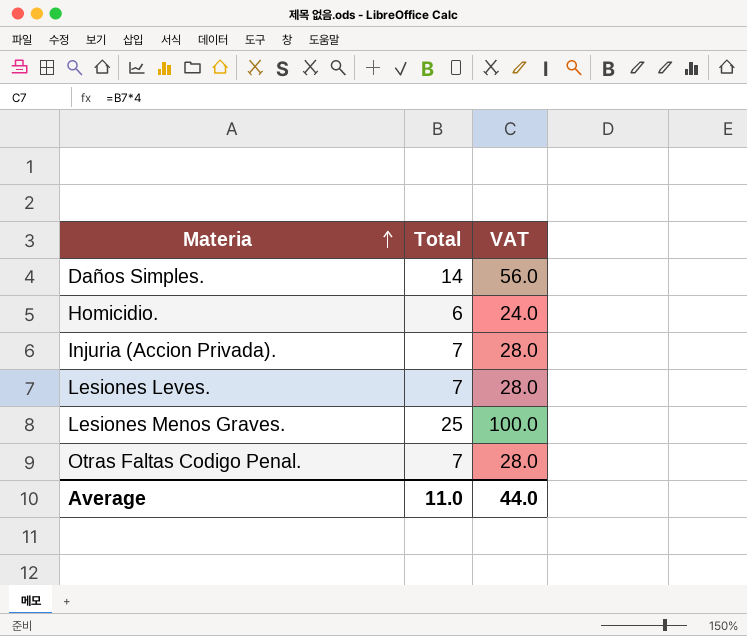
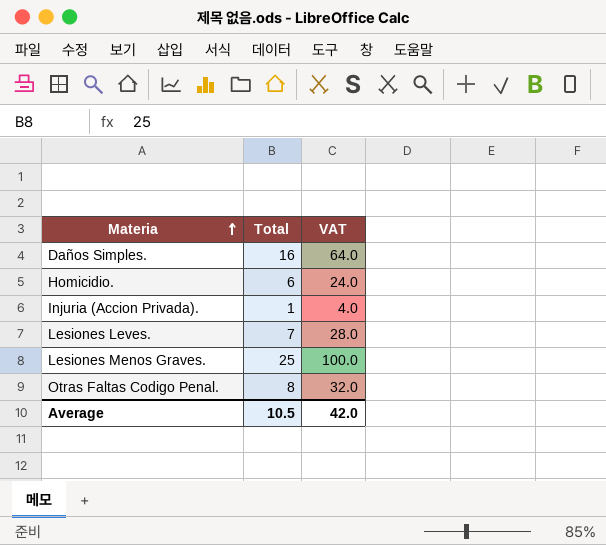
Daños Simples. | Total: 14 -> 16
Daños Simples. | VAT: 56.0 -> 64.0
Injuria (Accion Privada). | Total: 7 -> 1
Injuria (Accion Privada). | VAT: 28.0 -> 4.0
Otras Faltas Codigo Penal. | Total: 7 -> 8
Otras Faltas Codigo Penal. | VAT: 28.0 -> 32.0
Average | Total: 11.0 -> 10.5
Average | VAT: 44.0 -> 42.0

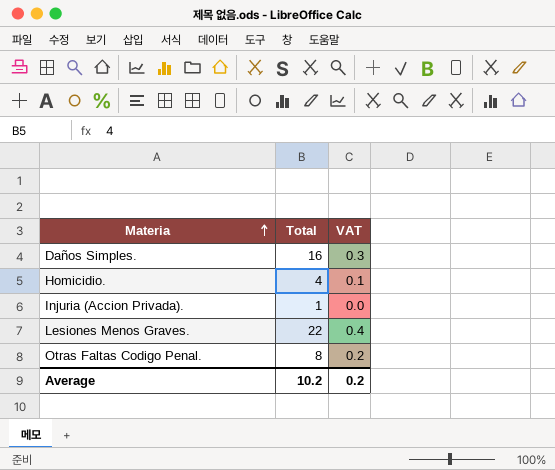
column VAT | formula: [Total] * 4 -> [Total] * 0.02
row Lesiones Leves.: 7 | 28.0 -> none
Homicidio. | Total: 6 -> 4
Lesiones Menos Graves. | Total: 25 -> 22
Average | Total: 10.5 -> 10.2
Average | VAT: 42.0 -> 0.2

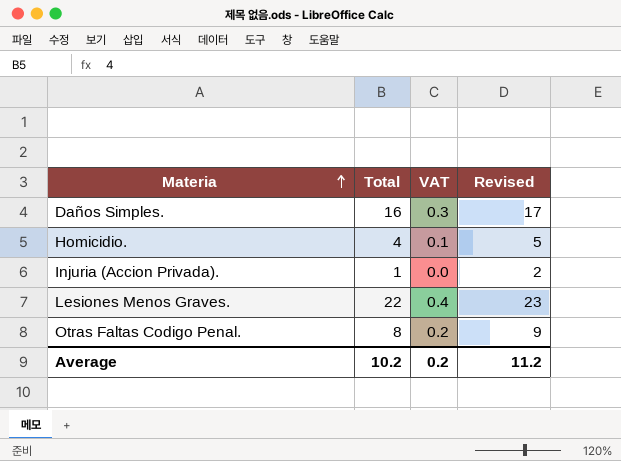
column Revised | formula: none -> [Total] + 1

